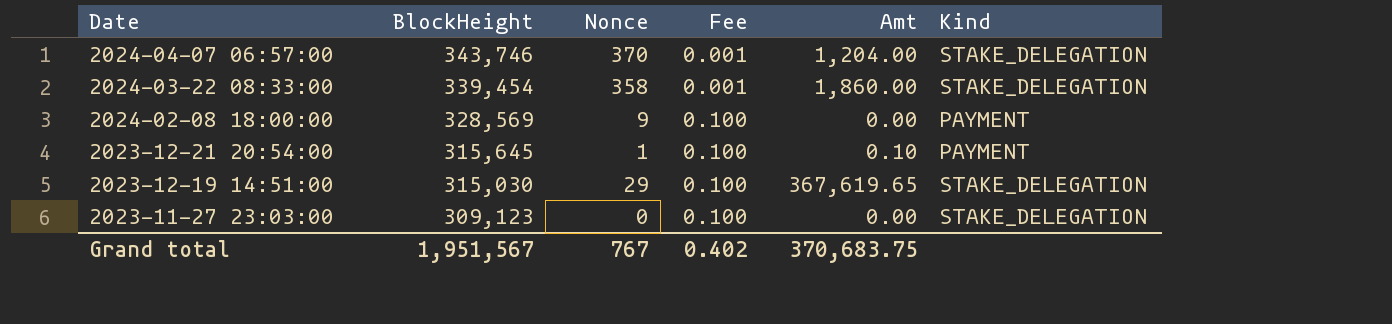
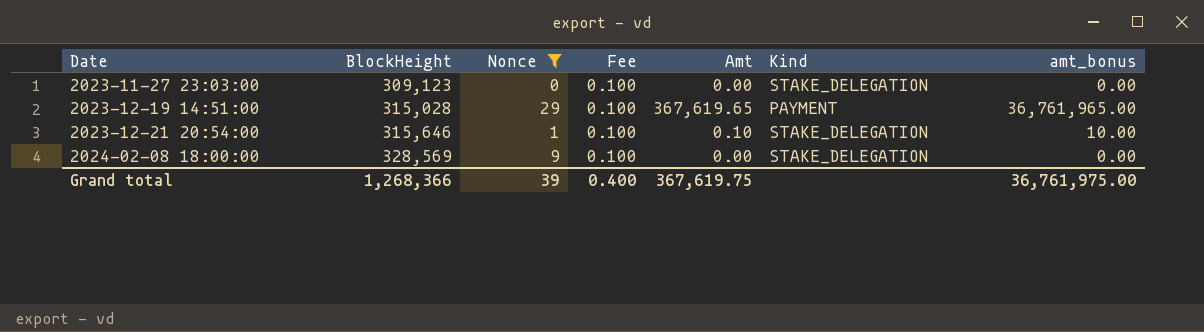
filter: none -> Nonce <= 29
row order: Date descending -> Date ascending
column amt_bonus | formula: none -> [Amt] * 100
2023-12-19 14:51:00 | BlockHeight: 315,030 -> 315,028
2023-12-19 14:51:00 | Kind: STAKE_DELEGATION -> PAYMENT
2023-12-21 20:54:00 | BlockHeight: 315,645 -> 315,646
2023-12-21 20:54:00 | Kind: PAYMENT -> STAKE_DELEGATION
2024-02-08 18:00:00 | Kind: PAYMENT -> STAKE_DELEGATION
Grand total | BlockHeight: 1,951,567 -> 1,268,366
Grand total | Nonce: 767 -> 39
Grand total | Fee: 0.402 -> 0.400
Grand total | Amt: 370,683.75 -> 367,619.75

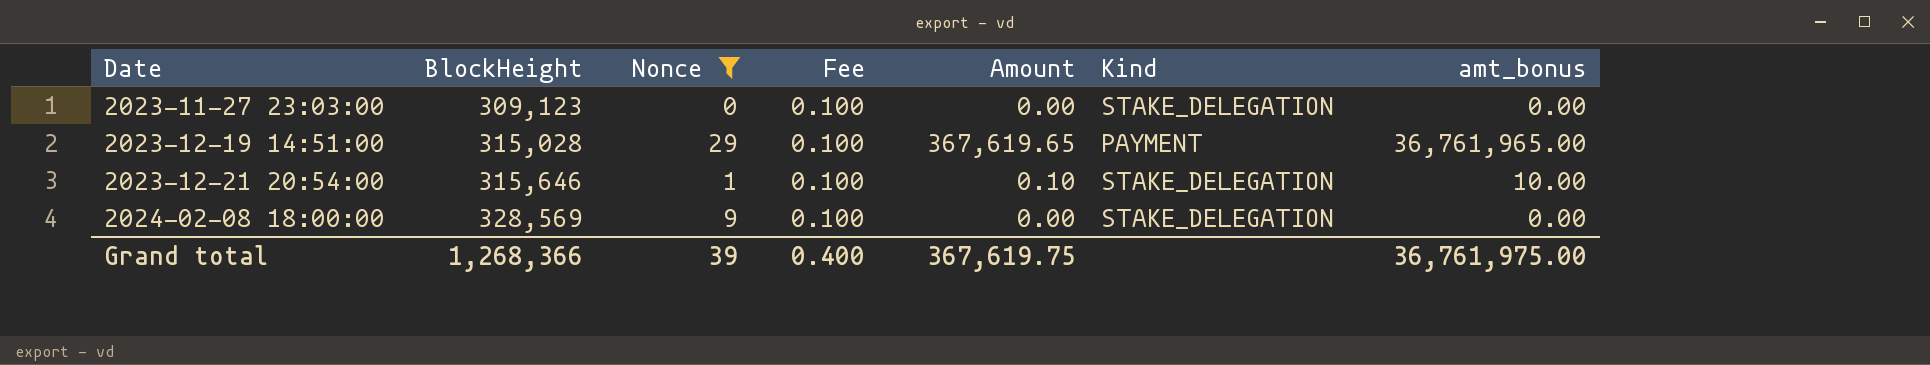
column name: Amt -> Amount

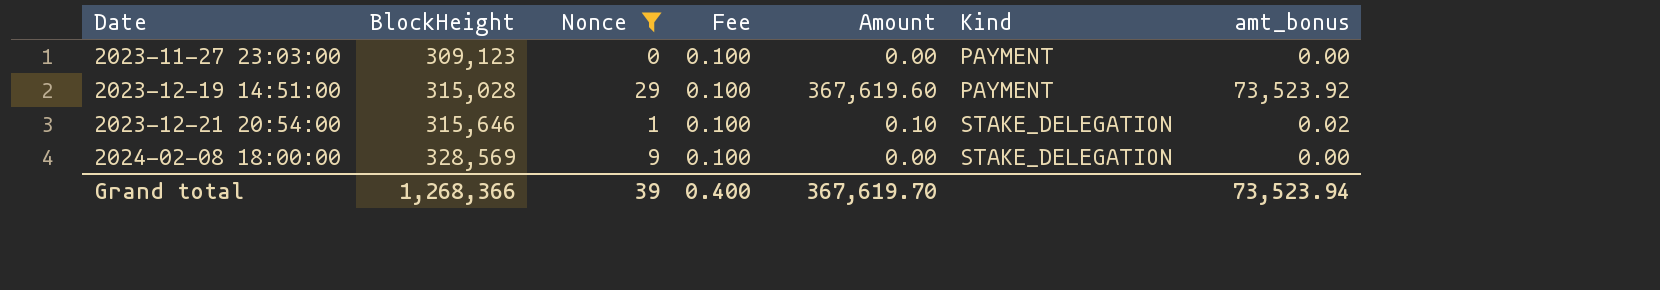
column amt_bonus | formula: [Amount] * 100 -> [Amount] * 0.2
2023-11-27 23:03:00 | Kind: STAKE_DELEGATION -> PAYMENT
2023-12-19 14:51:00 | Amount: 367,619.65 -> 367,619.60
Grand total | Amount: 367,619.75 -> 367,619.70
Grand total | amt_bonus: 36,761,975.00 -> 73,523.94

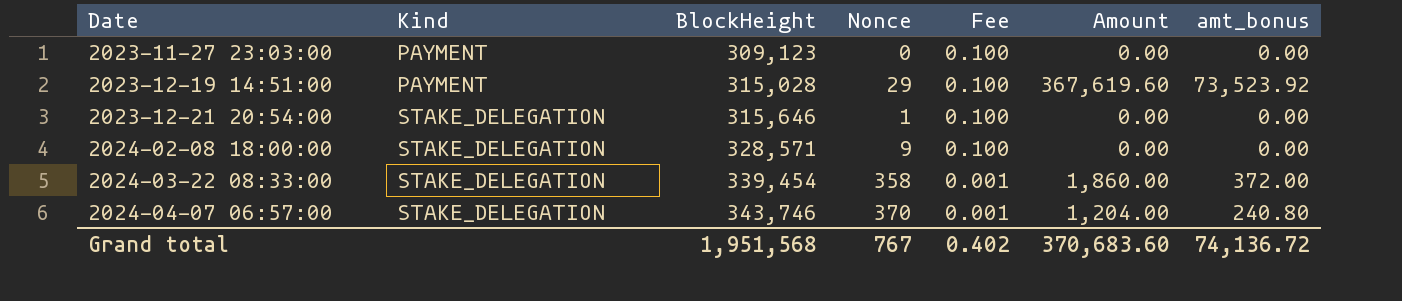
filter: Nonce <= 29 -> none
column Kind | position: 6 -> 2
2023-12-21 20:54:00 | Amount: 0.10 -> 0.00
2023-12-21 20:54:00 | amt_bonus: 0.02 -> 0.00
2024-02-08 18:00:00 | BlockHeight: 328,569 -> 328,571
Grand total | BlockHeight: 1,268,366 -> 1,951,568
Grand total | Nonce: 39 -> 767
Grand total | Fee: 0.400 -> 0.402
Grand total | Amount: 367,619.70 -> 370,683.60
Grand total | amt_bonus: 73,523.94 -> 74,136.72

